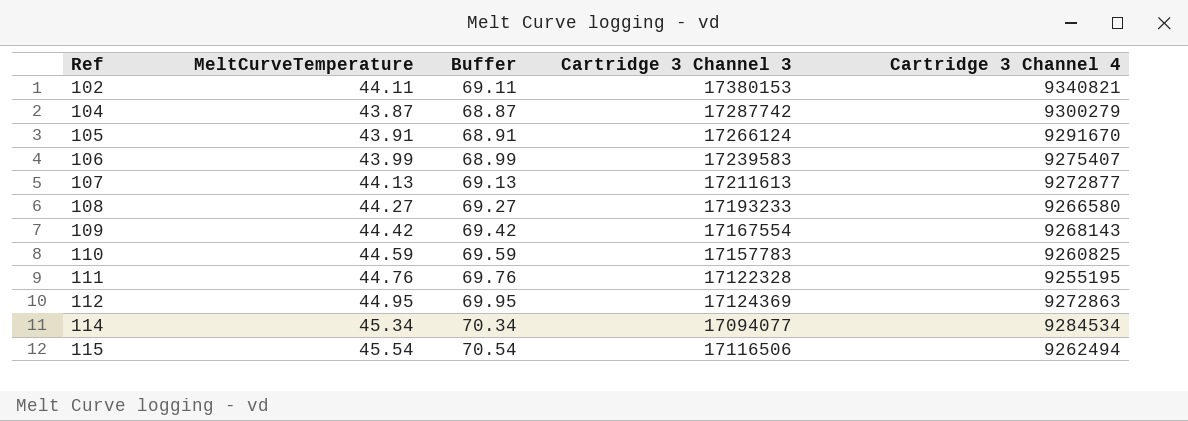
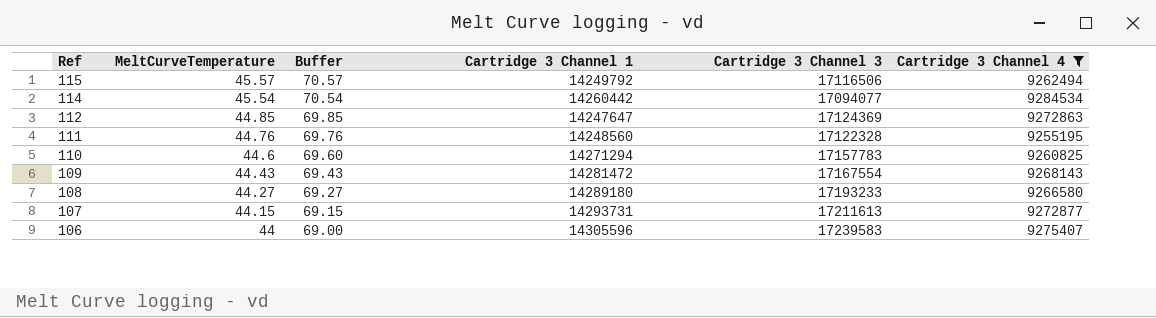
filter: none -> Cartridge 3 Channel 4 <= 9284534
row order: Ref ascending -> Ref descending
column Cartridge 3 Channel 1 | position: none -> 4
115 | MeltCurveTemperature: 45.54 -> 45.57
115 | Buffer: 70.54 -> 70.57
114 | MeltCurveTemperature: 45.34 -> 45.54
114 | Buffer: 70.34 -> 70.54
112 | MeltCurveTemperature: 44.95 -> 44.85
112 | Buffer: 69.95 -> 69.85
110 | MeltCurveTemperature: 44.59 -> 44.6
110 | Buffer: 69.59 -> 69.60
109 | MeltCurveTemperature: 44.42 -> 44.43
109 | Buffer: 69.42 -> 69.43
107 | MeltCurveTemperature: 44.13 -> 44.15
107 | Buffer: 69.13 -> 69.15
106 | MeltCurveTemperature: 43.99 -> 44
106 | Buffer: 68.99 -> 69.00

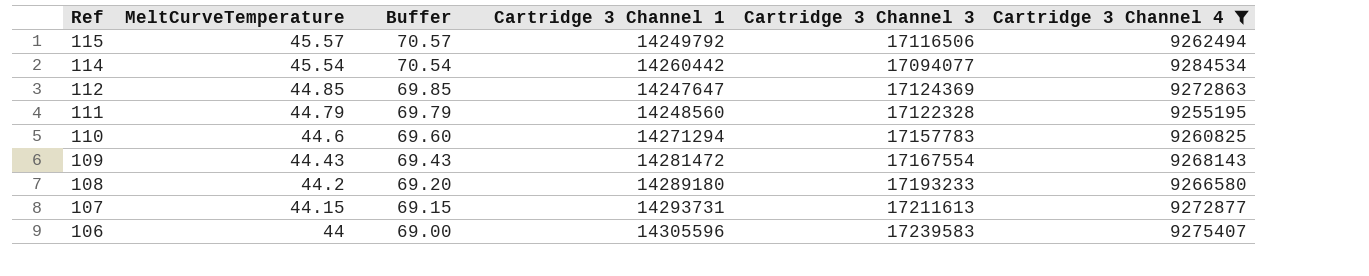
111 | MeltCurveTemperature: 44.76 -> 44.79
111 | Buffer: 69.76 -> 69.79
108 | MeltCurveTemperature: 44.27 -> 44.2
108 | Buffer: 69.27 -> 69.20

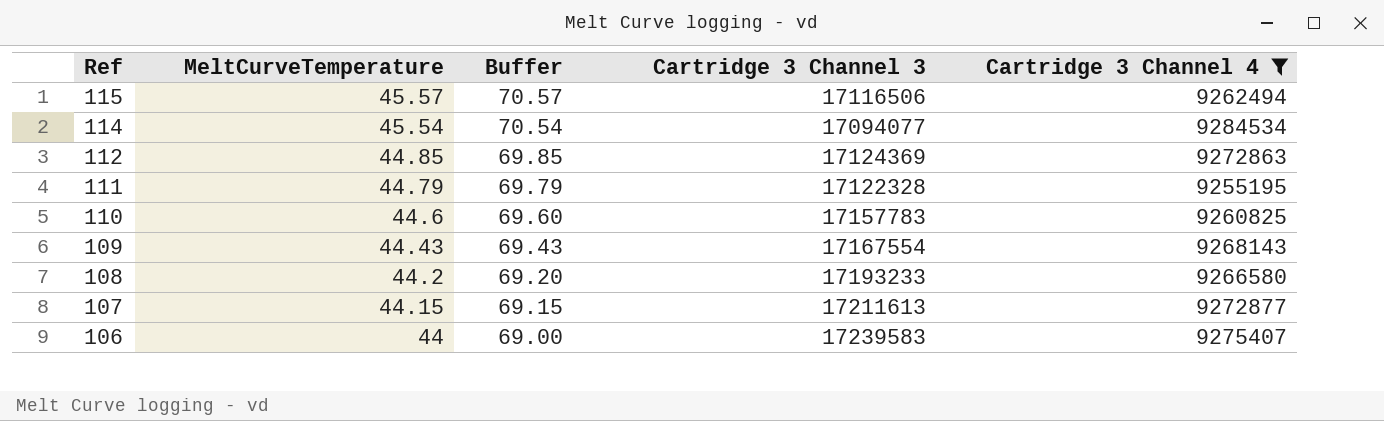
column Cartridge 3 Channel 1 | position: 4 -> none

